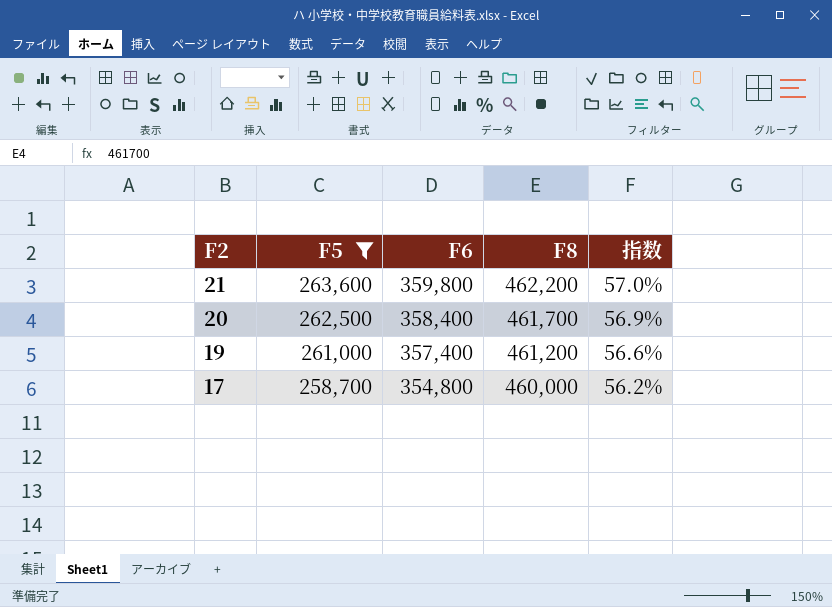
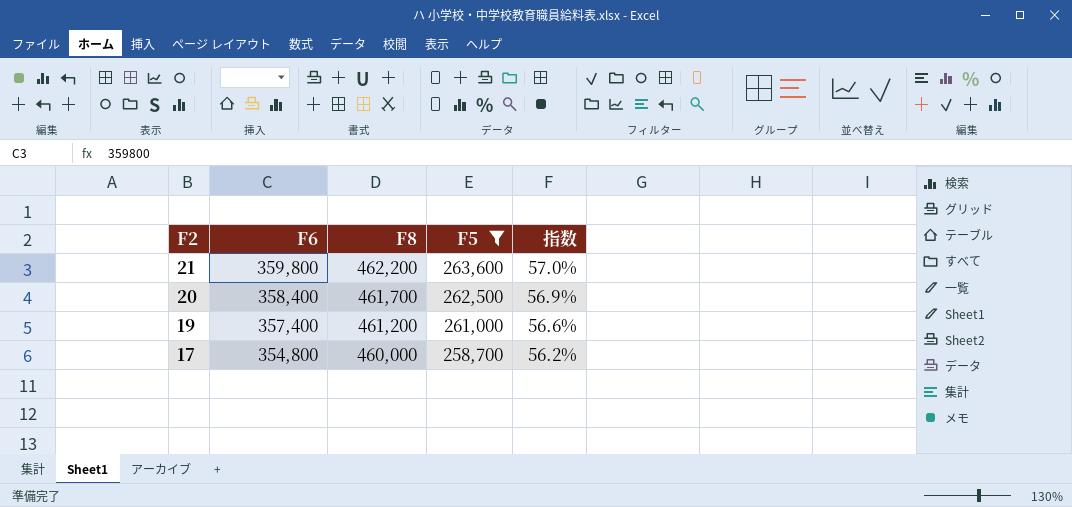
column F5 | position: 2 -> 4

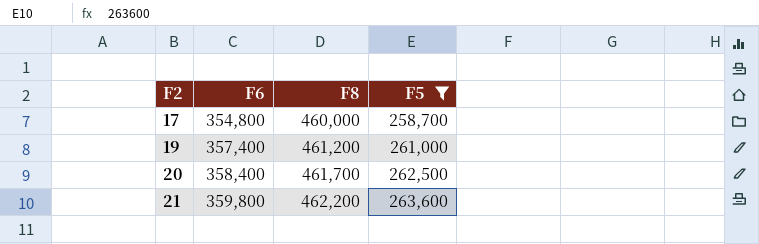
row order: F2 descending -> F2 ascending
column 指数 | formula: [F5] / [F8] -> none

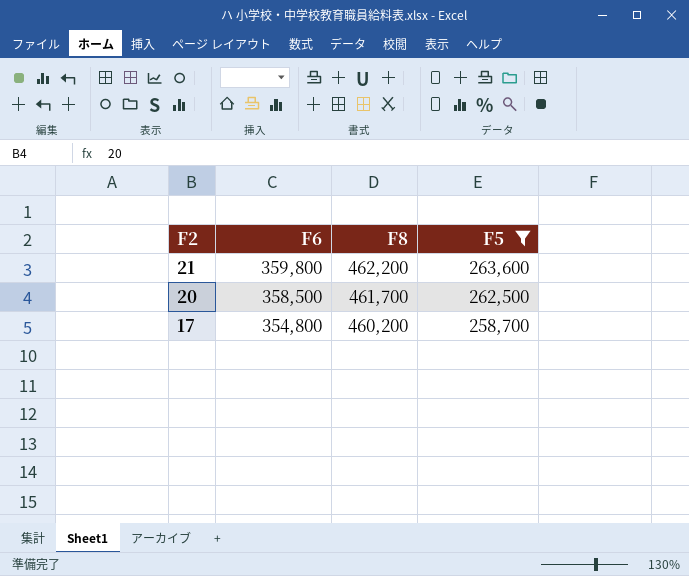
row order: F2 ascending -> F2 descending
row 19: 357,400 | 461,200 | 261,000 -> none
20 | F6: 358,400 -> 358,500
17 | F8: 460,000 -> 460,200

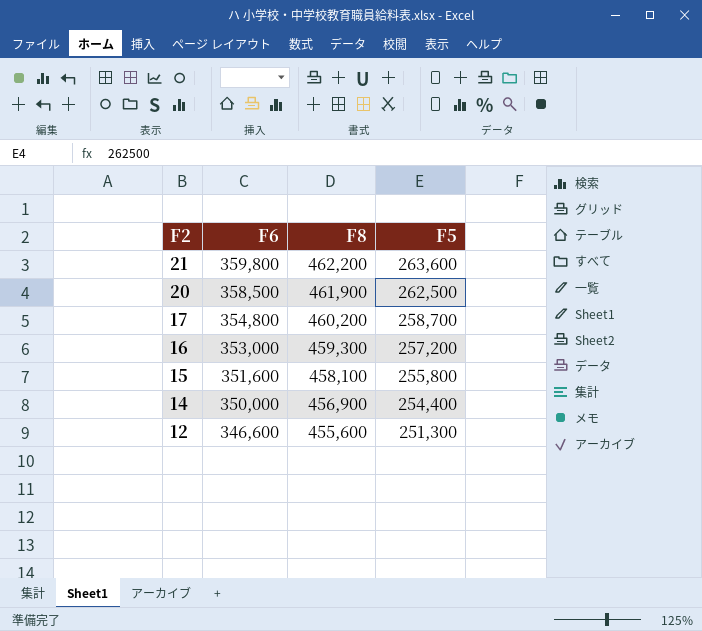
filter: F5 >= 258,700 -> none
20 | F8: 461,700 -> 461,900

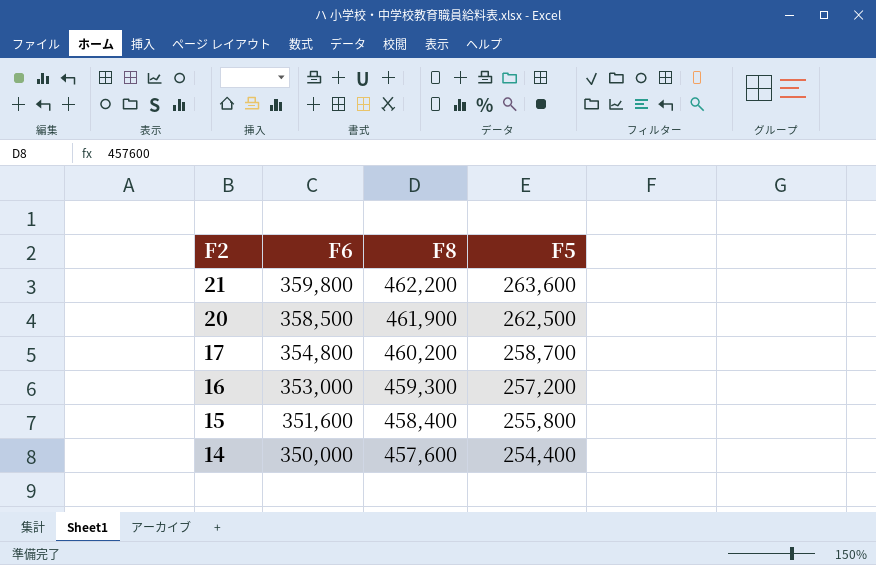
row 12: 346,600 | 455,600 | 251,300 -> none
15 | F8: 458,100 -> 458,400
14 | F8: 456,900 -> 457,600

